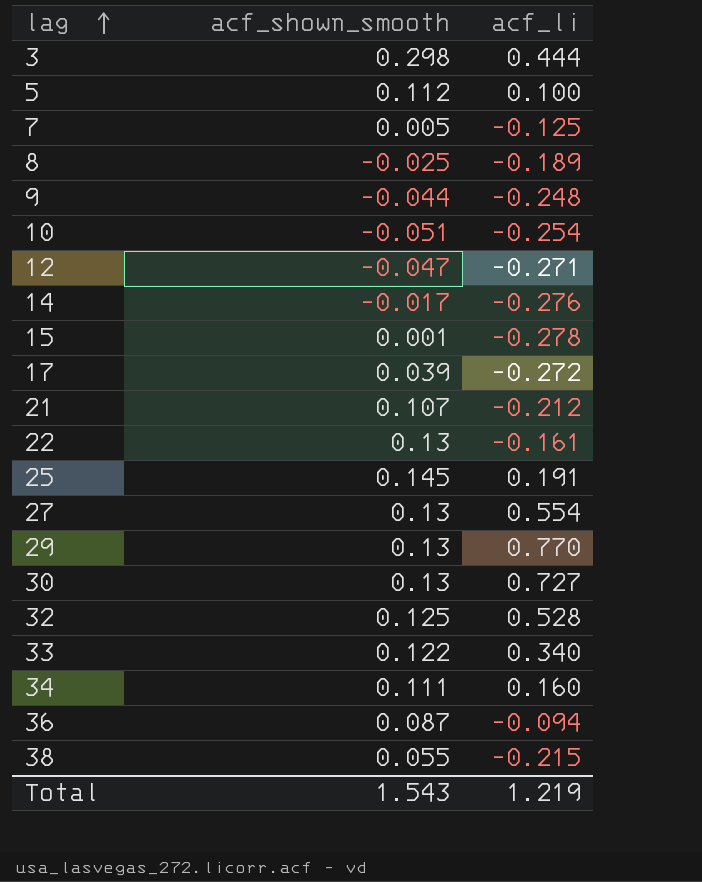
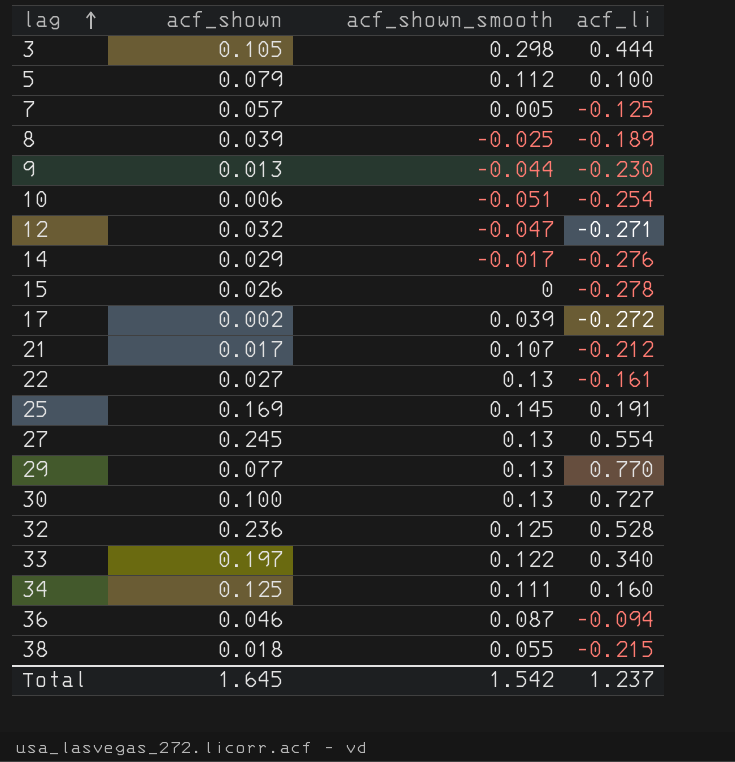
column acf_shown | position: none -> 2
9 | acf_li: -0.248 -> -0.230
15 | acf_shown_smooth: 0.001 -> 0
Total | acf_shown_smooth: 1.543 -> 1.542
Total | acf_li: 1.219 -> 1.237

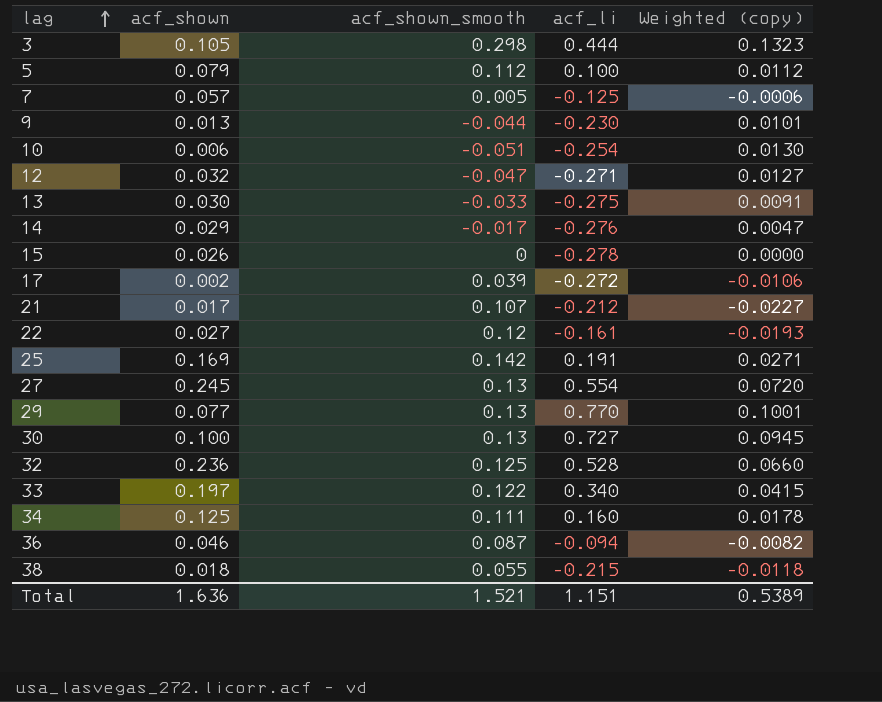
column Weighted (copy) | formula: none -> [acf_shown_smooth] * [acf_li]
row 8: 0.039 | -0.025 | -0.189 -> none
row 13: none -> 0.030 | -0.033 | -0.275 | 0.0091
22 | acf_shown_smooth: 0.13 -> 0.12
25 | acf_shown_smooth: 0.145 -> 0.142
Total | acf_shown: 1.645 -> 1.636
Total | acf_shown_smooth: 1.542 -> 1.521
Total | acf_li: 1.237 -> 1.151

